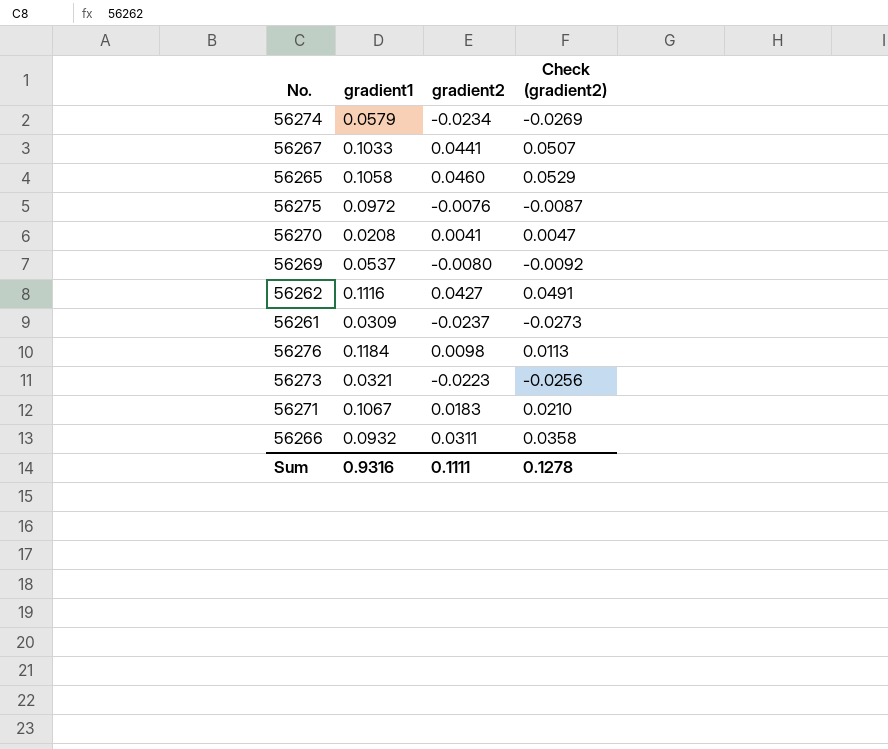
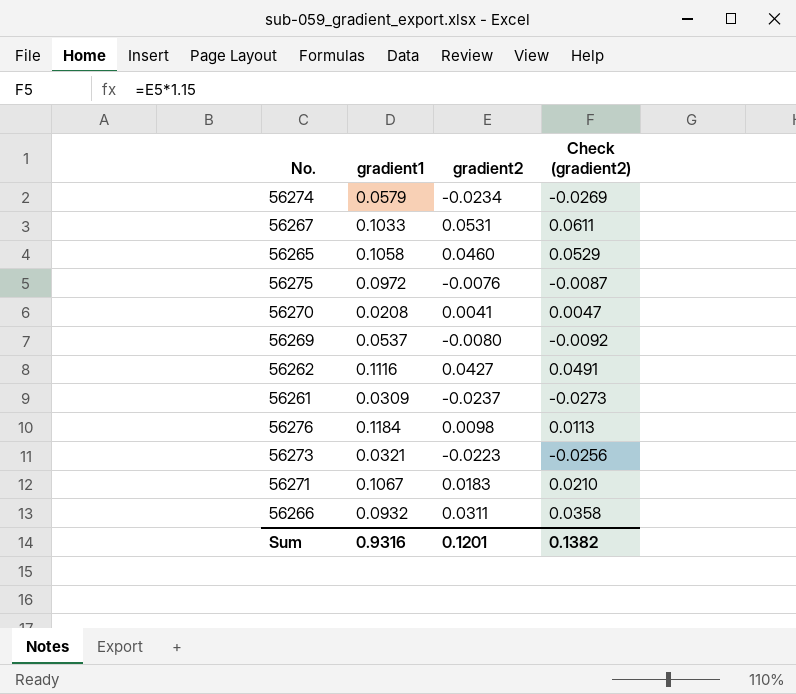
56267 | gradient2: 0.0441 -> 0.0531
56267 | Check (gradient2): 0.0507 -> 0.0611
Sum | gradient2: 0.1111 -> 0.1201
Sum | Check (gradient2): 0.1278 -> 0.1382

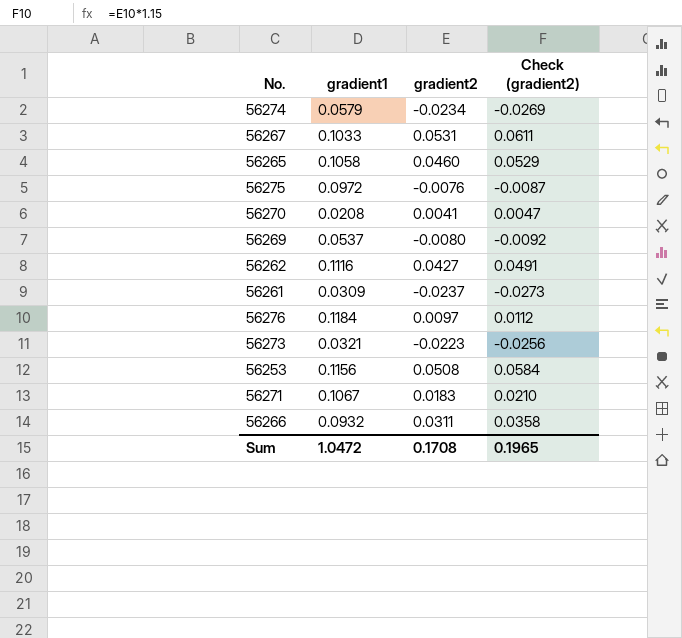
56276 | gradient2: 0.0098 -> 0.0097
56276 | Check (gradient2): 0.0113 -> 0.0112
row 56253: none -> 0.1156 | 0.0508 | 0.0584
Sum | gradient1: 0.9316 -> 1.0472
Sum | gradient2: 0.1201 -> 0.1708
Sum | Check (gradient2): 0.1382 -> 0.1965

